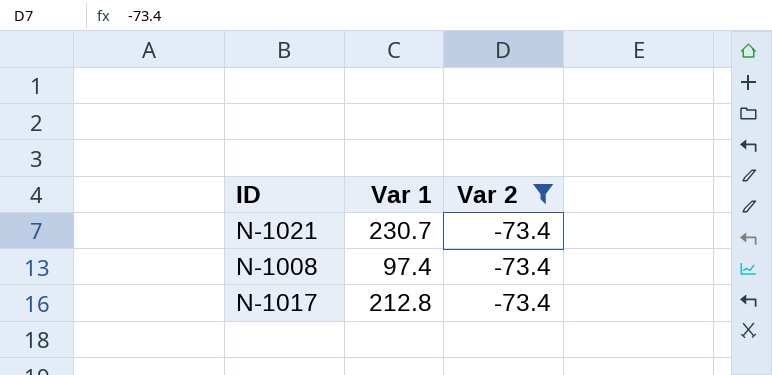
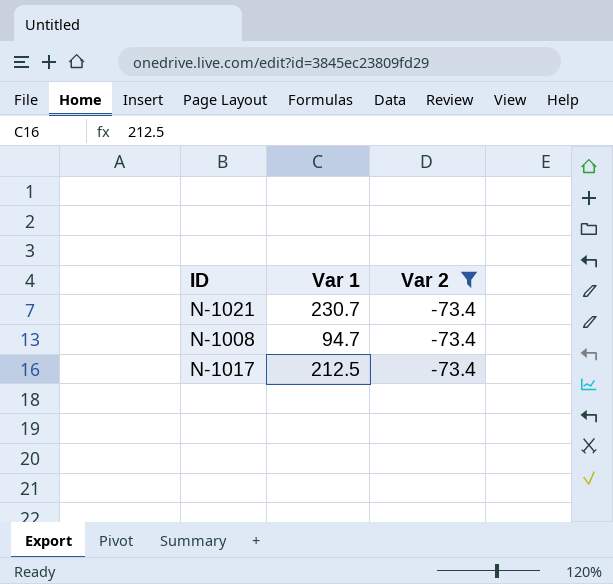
N-1008 | Var 1: 97.4 -> 94.7
N-1017 | Var 1: 212.8 -> 212.5

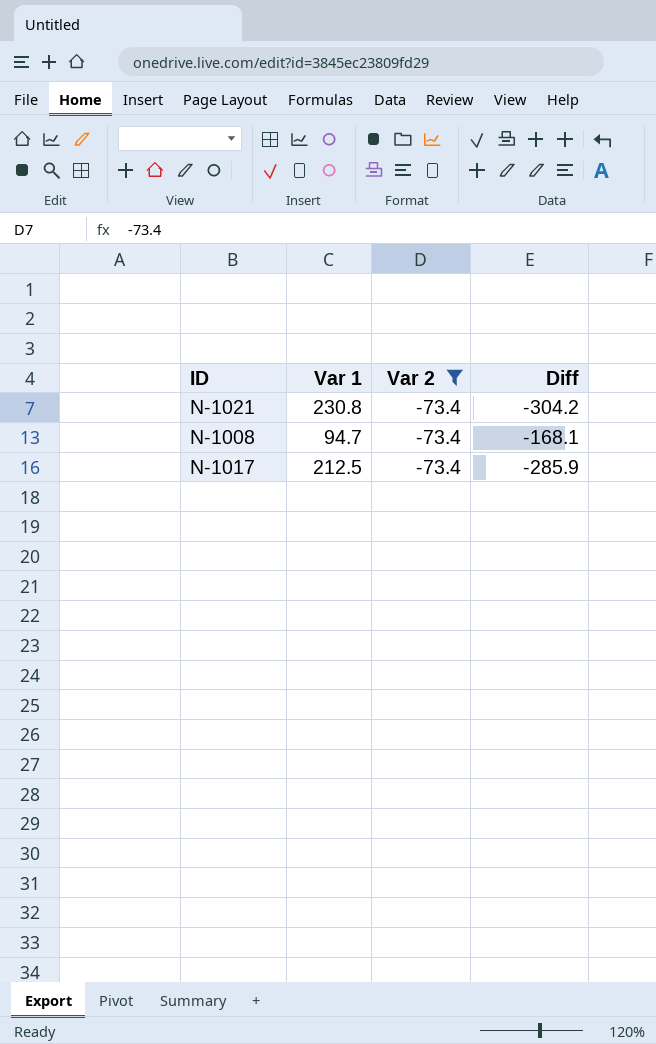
column Diff | formula: none -> [Var 2] - [Var 1]
N-1021 | Var 1: 230.7 -> 230.8

